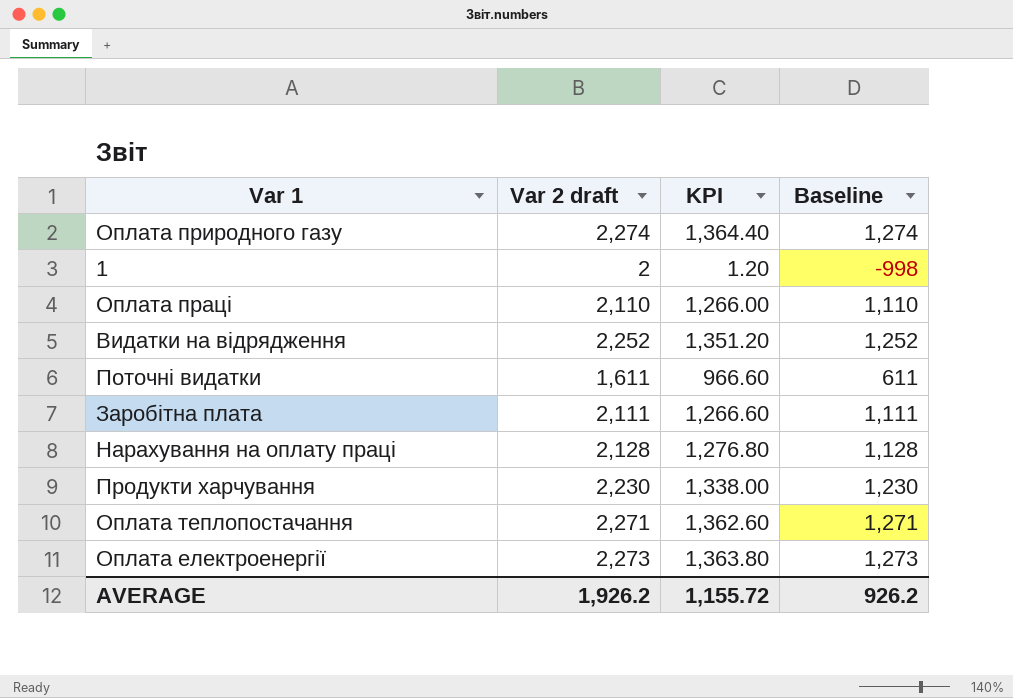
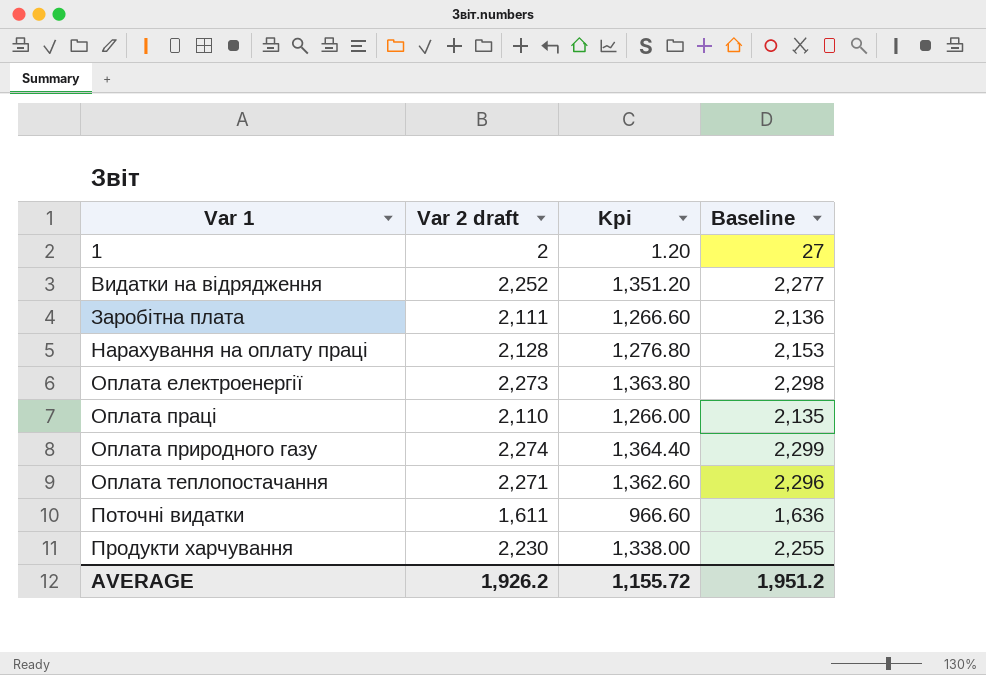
row order: none -> Var 1 ascending
column name: KPI -> Kpi
column Baseline | formula: [Var 2 draft] - 1000 -> [Var 2 draft] + 25
AVERAGE | Baseline: 926.2 -> 1,951.2

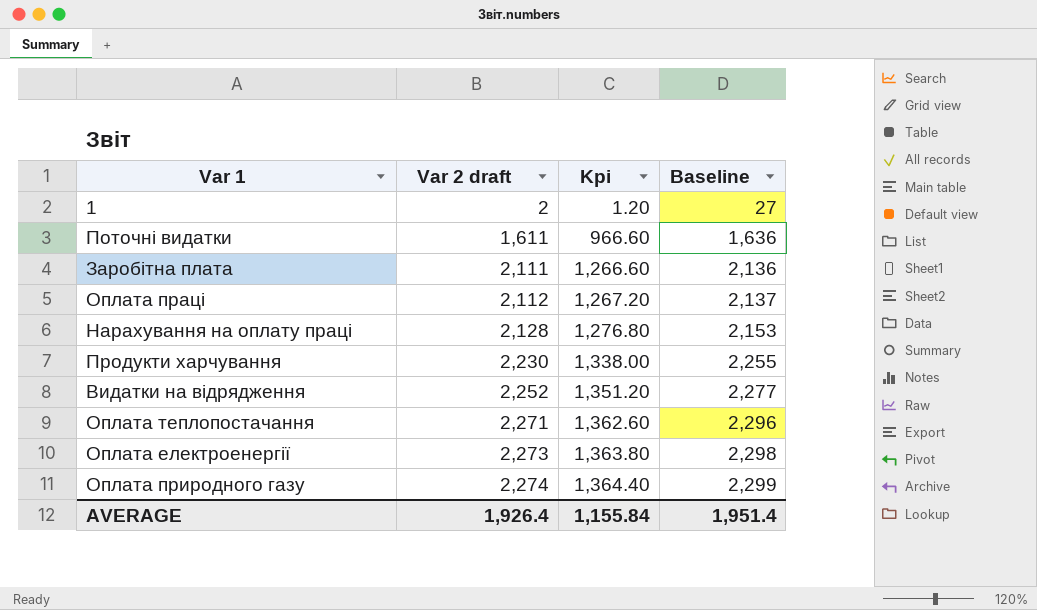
row order: Var 1 ascending -> Var 2 draft ascending
Оплата праці | Var 2 draft: 2,110 -> 2,112
Оплата праці | Kpi: 1,266.00 -> 1,267.20
Оплата праці | Baseline: 2,135 -> 2,137
AVERAGE | Var 2 draft: 1,926.2 -> 1,926.4
AVERAGE | Kpi: 1,155.72 -> 1,155.84
AVERAGE | Baseline: 1,951.2 -> 1,951.4

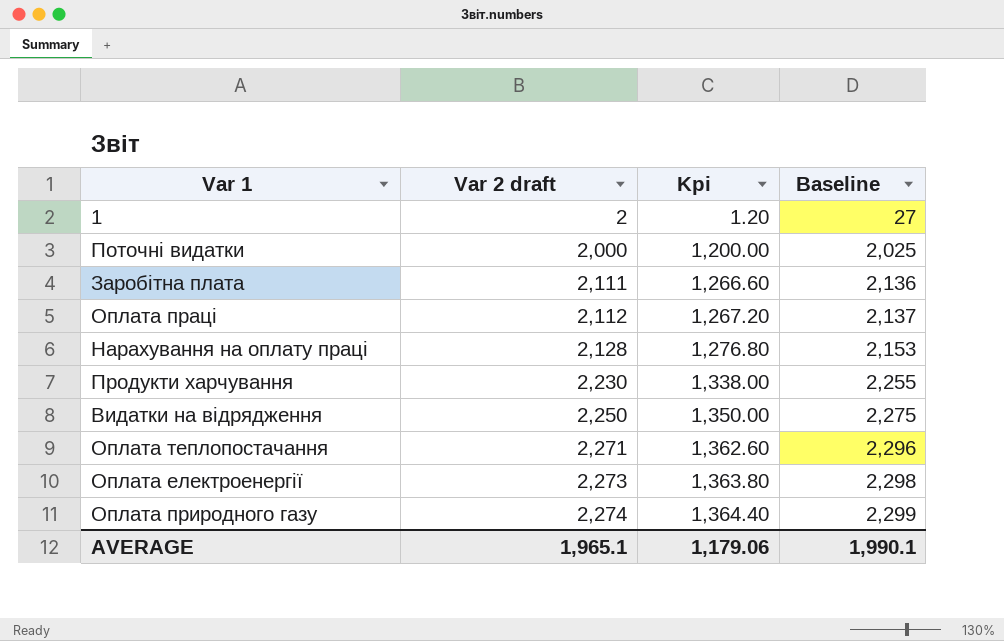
Поточні видатки | Var 2 draft: 1,611 -> 2,000
Поточні видатки | Kpi: 966.60 -> 1,200.00
Поточні видатки | Baseline: 1,636 -> 2,025
Видатки на відрядження | Var 2 draft: 2,252 -> 2,250
Видатки на відрядження | Kpi: 1,351.20 -> 1,350.00
Видатки на відрядження | Baseline: 2,277 -> 2,275
AVERAGE | Var 2 draft: 1,926.4 -> 1,965.1
AVERAGE | Kpi: 1,155.84 -> 1,179.06
AVERAGE | Baseline: 1,951.4 -> 1,990.1

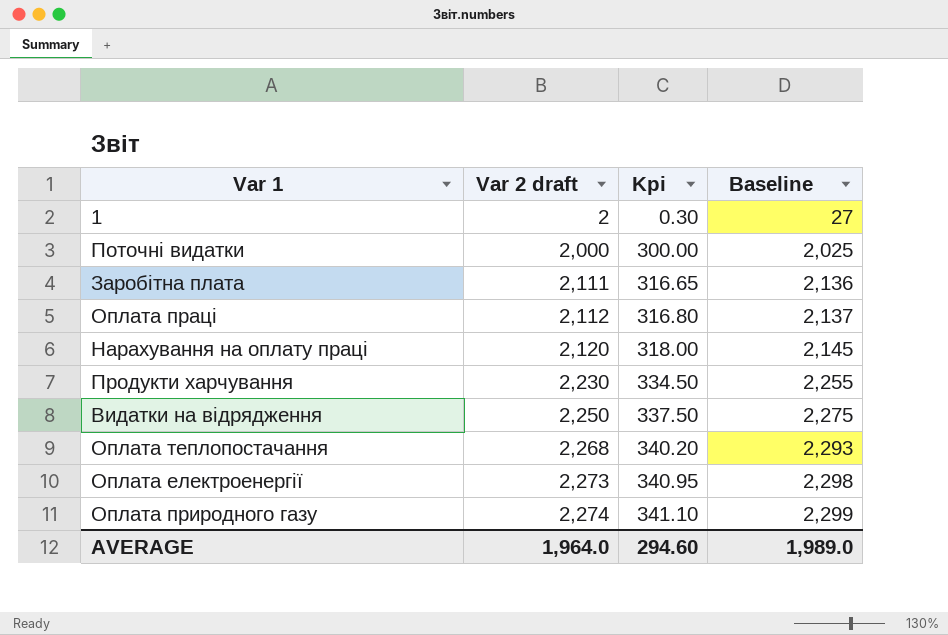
column Kpi | formula: [Var 2 draft] * 0.6 -> [Var 2 draft] * 0.15
Нарахування на оплату праці | Var 2 draft: 2,128 -> 2,120
Нарахування на оплату праці | Baseline: 2,153 -> 2,145
Оплата теплопостачання | Var 2 draft: 2,271 -> 2,268
Оплата теплопостачання | Baseline: 2,296 -> 2,293
AVERAGE | Var 2 draft: 1,965.1 -> 1,964.0
AVERAGE | Kpi: 1,179.06 -> 294.60
AVERAGE | Baseline: 1,990.1 -> 1,989.0

